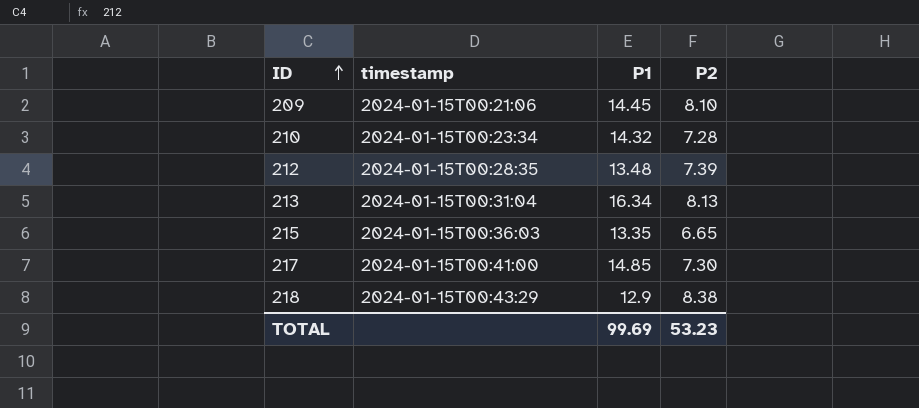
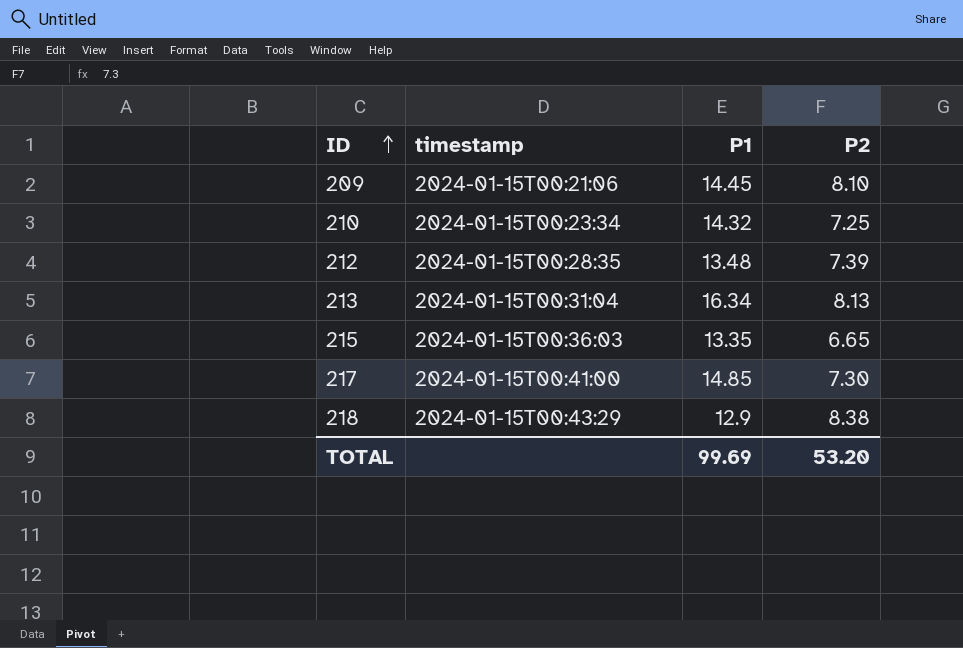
210 | P2: 7.28 -> 7.25
TOTAL | P2: 53.23 -> 53.20

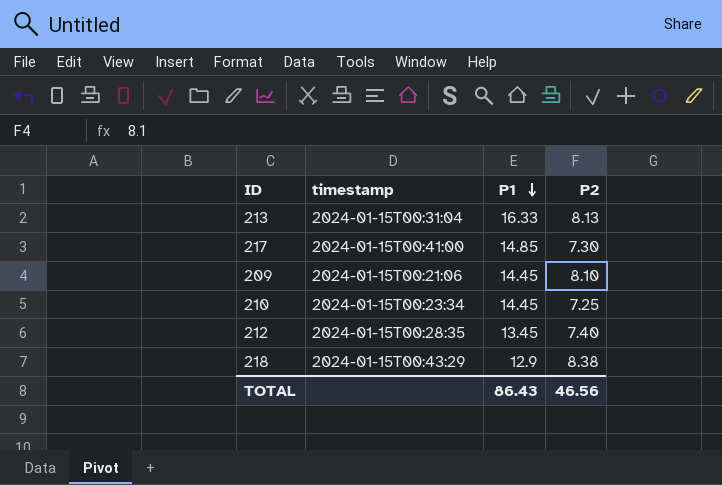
row order: ID ascending -> P1 descending
row 215: 2024-01-15T00:36:03 | 13.35 | 6.65 -> none
213 | P1: 16.34 -> 16.33
210 | P1: 14.32 -> 14.45
212 | P1: 13.48 -> 13.45
212 | P2: 7.39 -> 7.40
TOTAL | P1: 99.69 -> 86.43
TOTAL | P2: 53.20 -> 46.56

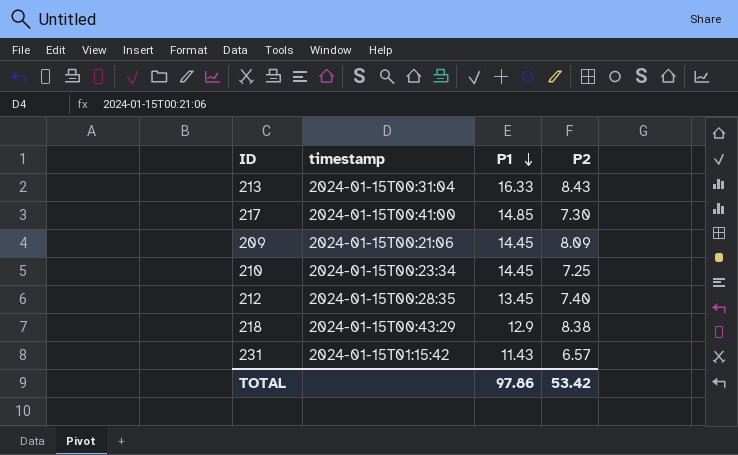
213 | P2: 8.13 -> 8.43
209 | P2: 8.10 -> 8.09
row 231: none -> 2024-01-15T01:15:42 | 11.43 | 6.57
TOTAL | P1: 86.43 -> 97.86
TOTAL | P2: 46.56 -> 53.42

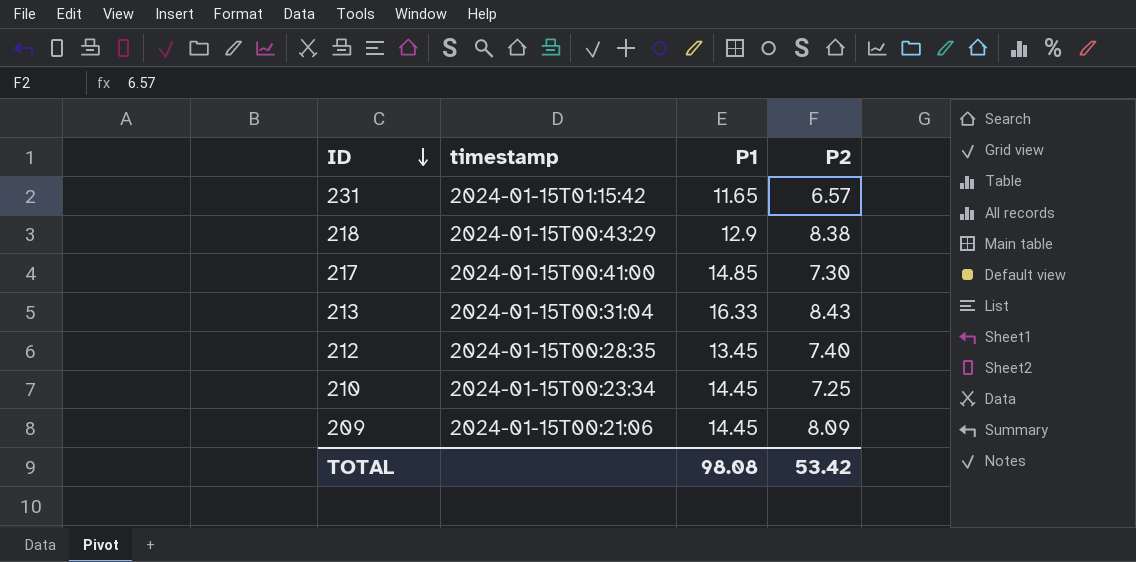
row order: P1 descending -> ID descending
231 | P1: 11.43 -> 11.65
TOTAL | P1: 97.86 -> 98.08

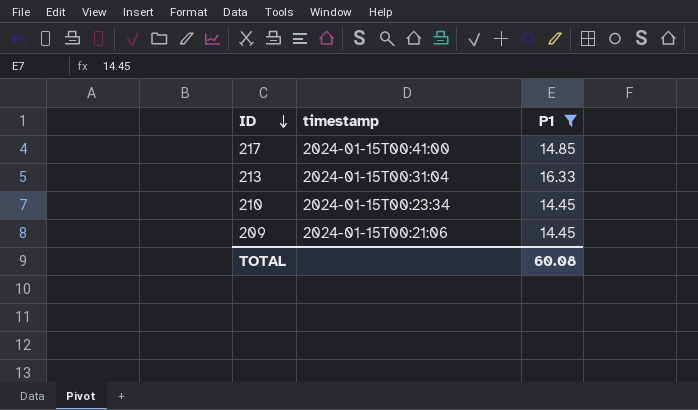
filter: none -> P1 >= 14.45
column P2 | position: 4 -> none
TOTAL | P1: 98.08 -> 60.08

